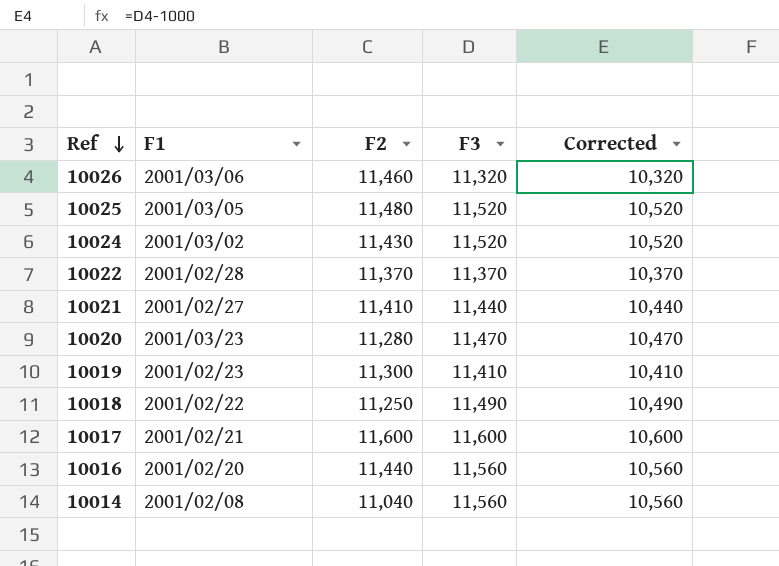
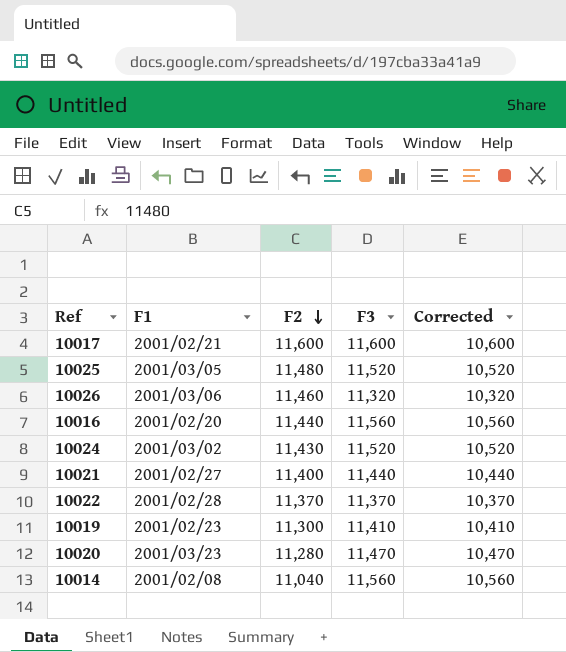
row order: Ref descending -> F2 descending
row 10018: 2001/02/22 | 11,250 | 11,490 | 10,490 -> none
10021 | F2: 11,410 -> 11,400

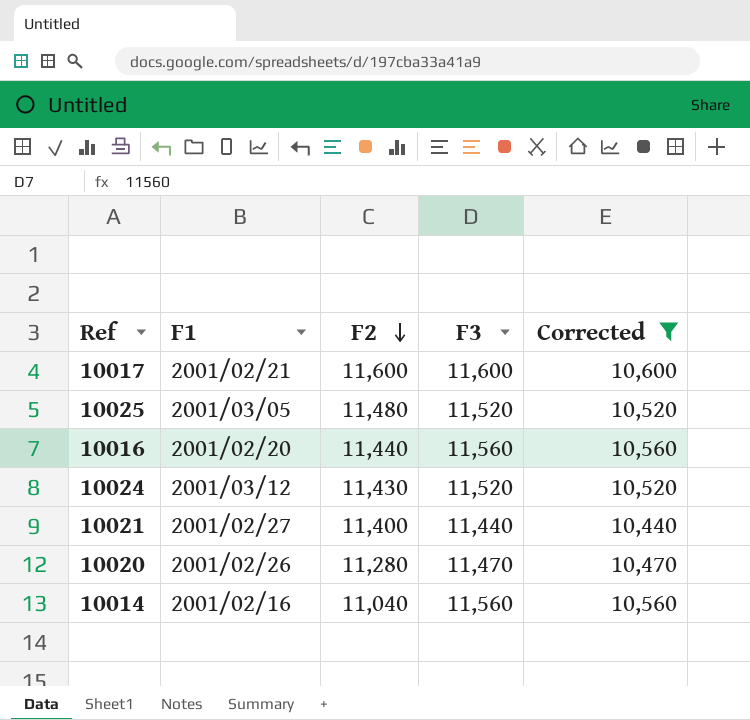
filter: none -> Corrected >= 10,440
10024 | F1: 2001/03/02 -> 2001/03/12
10020 | F1: 2001/03/23 -> 2001/02/26
10014 | F1: 2001/02/08 -> 2001/02/16

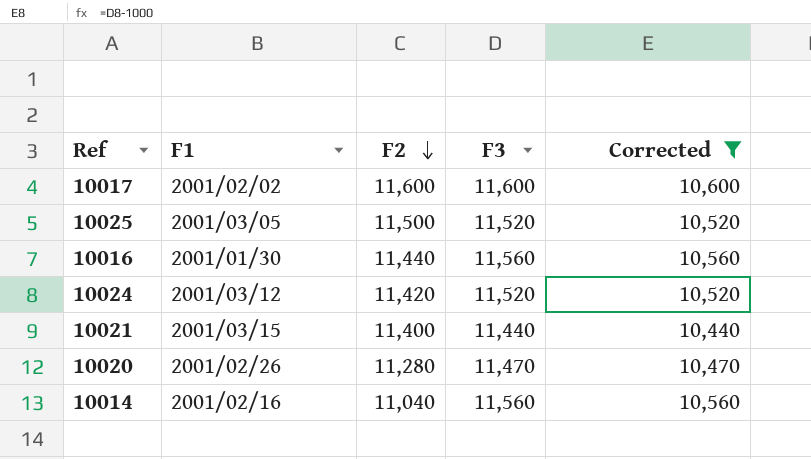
10017 | F1: 2001/02/21 -> 2001/02/02
10025 | F2: 11,480 -> 11,500
10016 | F1: 2001/02/20 -> 2001/01/30
10024 | F2: 11,430 -> 11,420
10021 | F1: 2001/02/27 -> 2001/03/15

